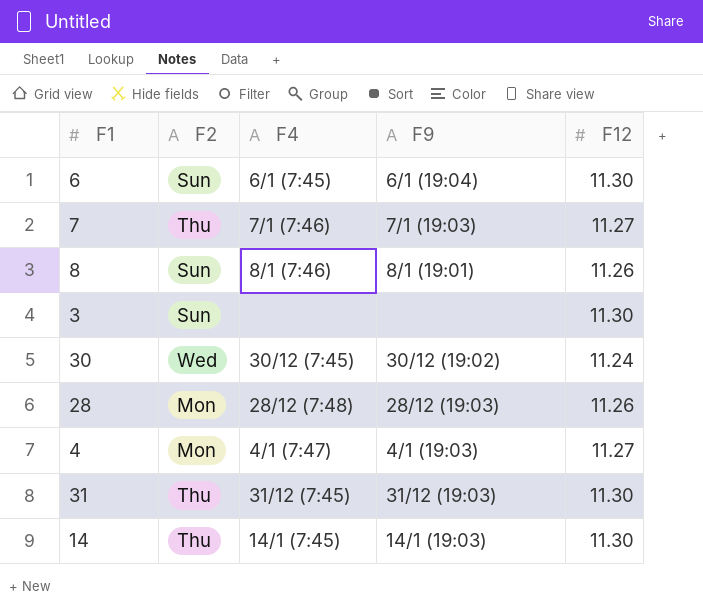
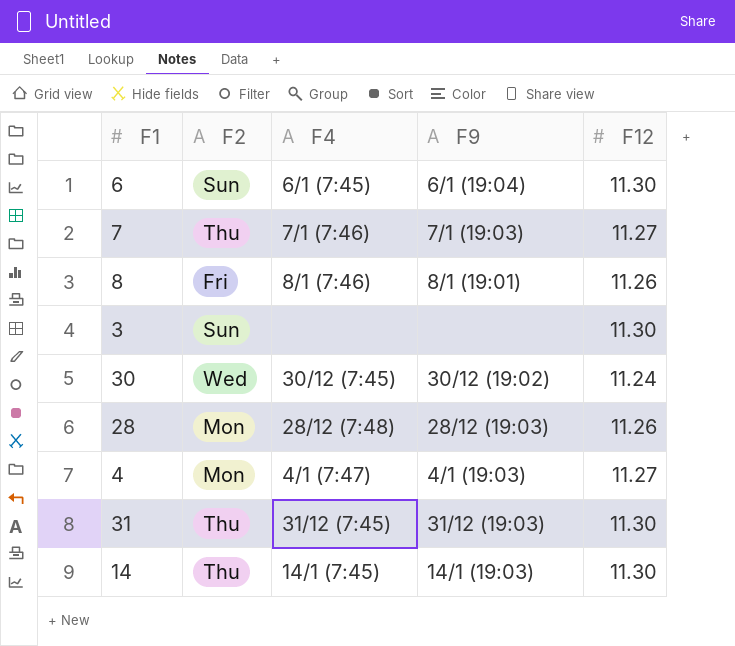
8 | F2: Sun -> Fri

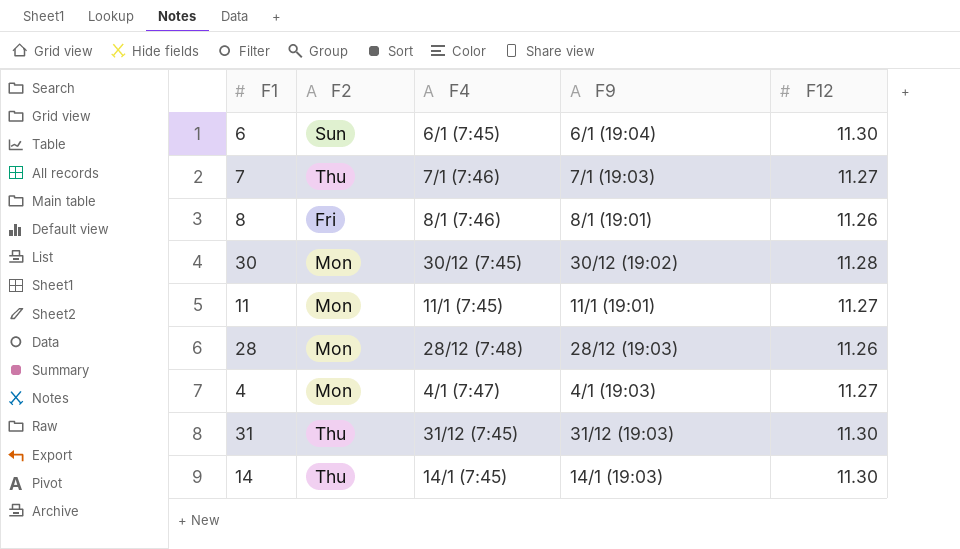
row 3: Sun | none | none | 11.30 -> none
30 | F2: Wed -> Mon
30 | F12: 11.24 -> 11.28
row 11: none -> Mon | 11/1 (7:45) | 11/1 (19:01) | 11.27

